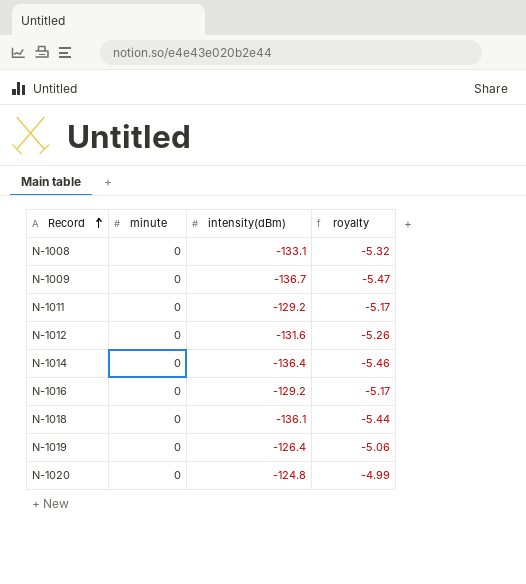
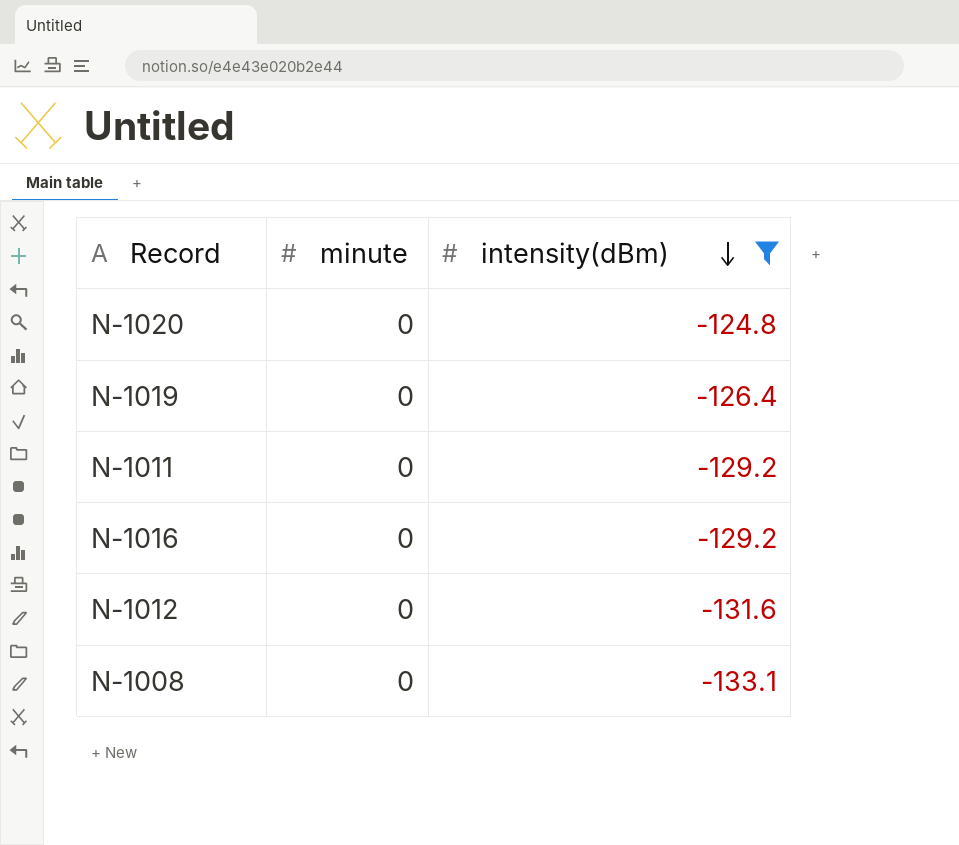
filter: none -> intensity(dBm) >= -133.1
row order: Record ascending -> intensity(dBm) descending
column royalty | formula: [intensity(dBm)] * 0.04 -> none

